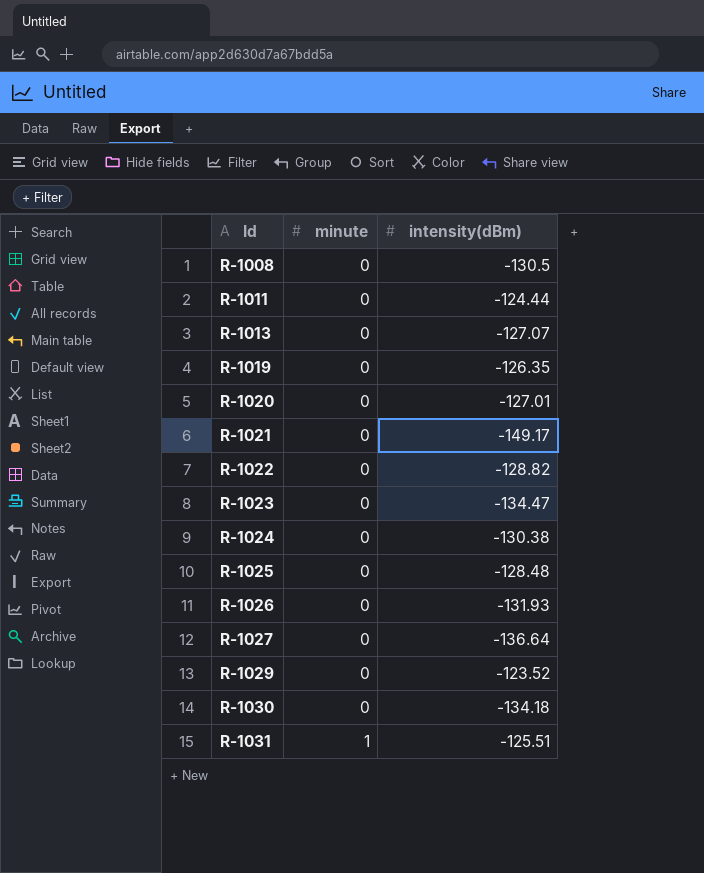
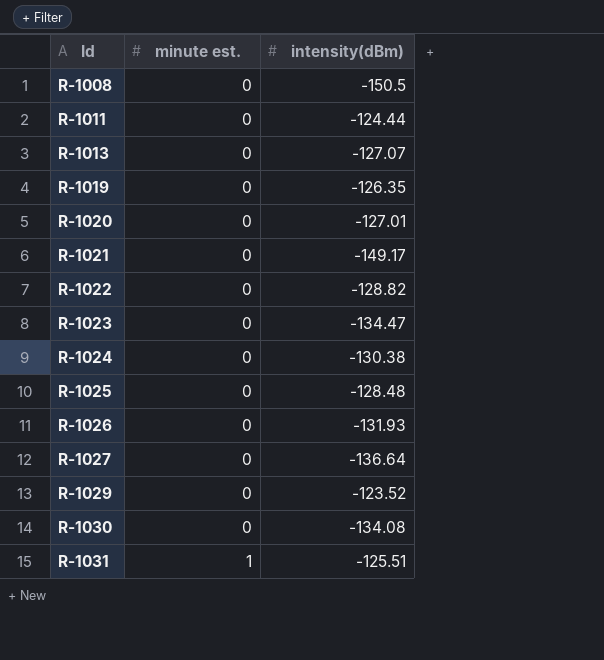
column name: minute -> minute est.
R-1008 | intensity(dBm): -130.5 -> -150.5
R-1030 | intensity(dBm): -134.18 -> -134.08

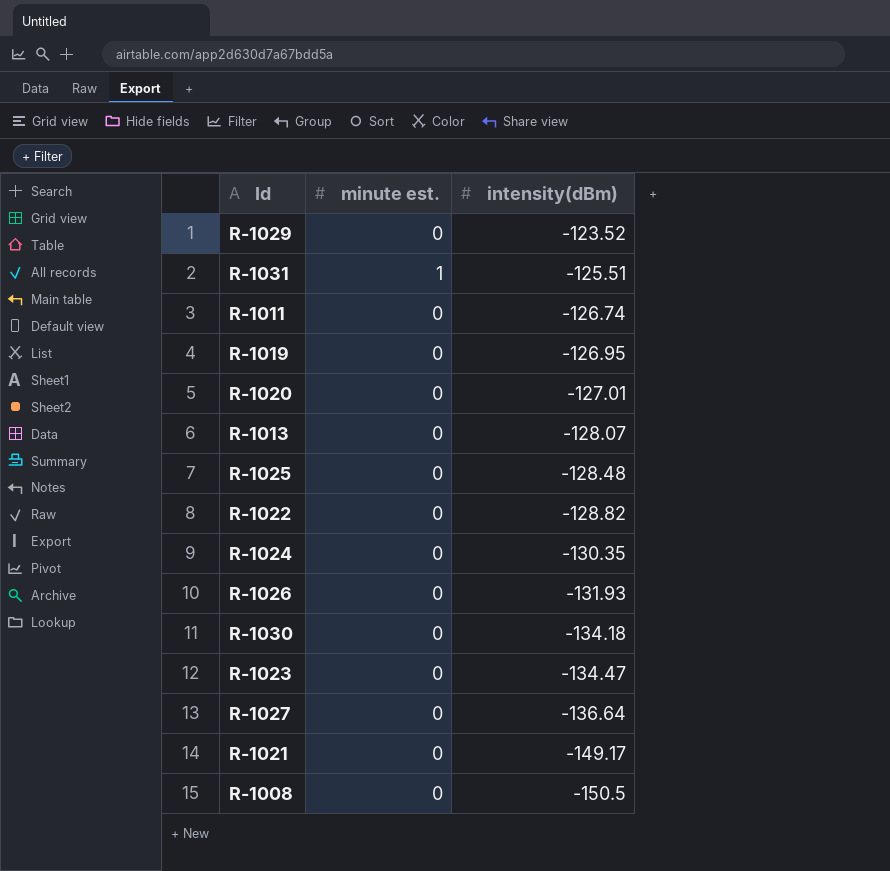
row order: Id ascending -> intensity(dBm) descending
R-1011 | intensity(dBm): -124.44 -> -126.74
R-1019 | intensity(dBm): -126.35 -> -126.95
R-1013 | intensity(dBm): -127.07 -> -128.07
R-1024 | intensity(dBm): -130.38 -> -130.35
R-1030 | intensity(dBm): -134.08 -> -134.18

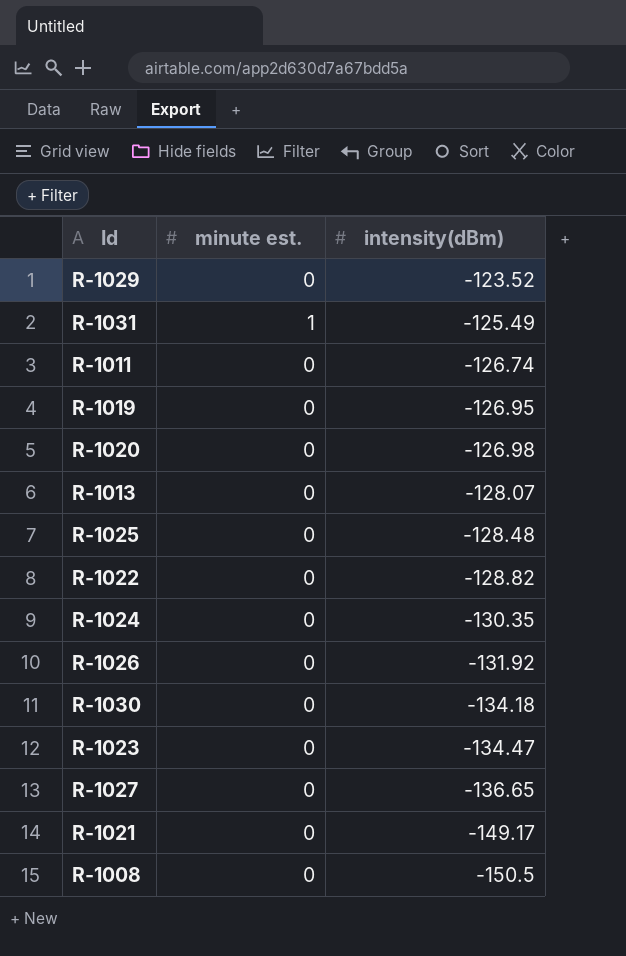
R-1031 | intensity(dBm): -125.51 -> -125.49
R-1020 | intensity(dBm): -127.01 -> -126.98
R-1026 | intensity(dBm): -131.93 -> -131.92
R-1027 | intensity(dBm): -136.64 -> -136.65

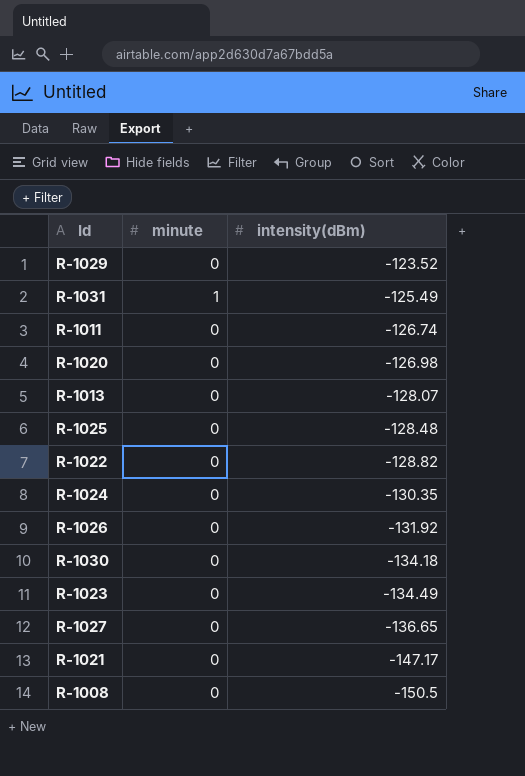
column name: minute est. -> minute
row R-1019: 0 | -126.95 -> none
R-1023 | intensity(dBm): -134.47 -> -134.49
R-1021 | intensity(dBm): -149.17 -> -147.17

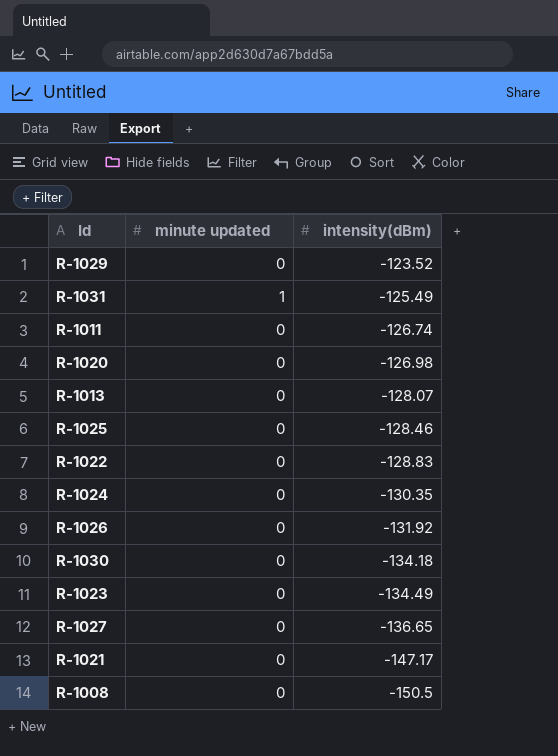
column name: minute -> minute updated
R-1025 | intensity(dBm): -128.48 -> -128.46
R-1022 | intensity(dBm): -128.82 -> -128.83

